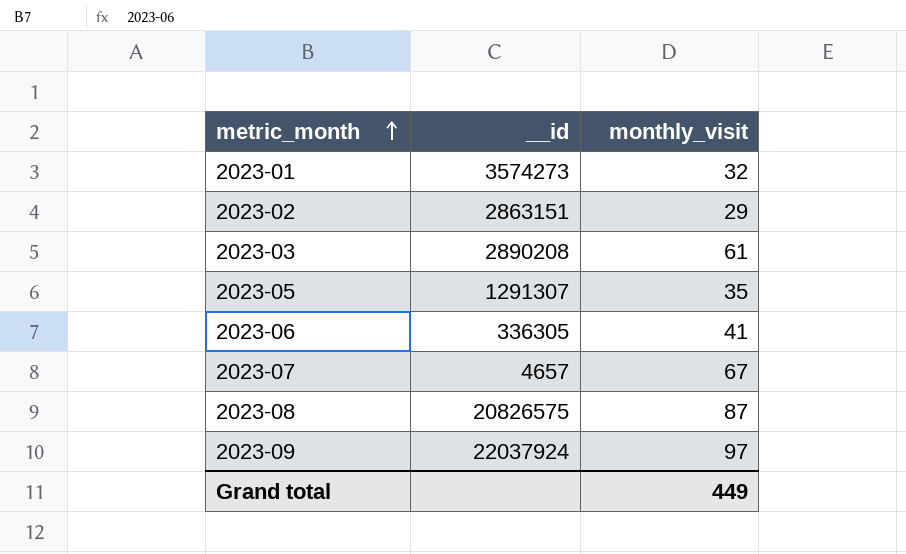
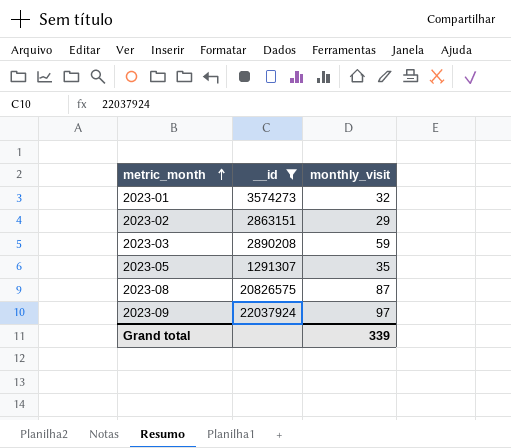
filter: none -> __id >= 1291307
2023-03 | monthly_visit: 61 -> 59
Grand total | monthly_visit: 449 -> 339

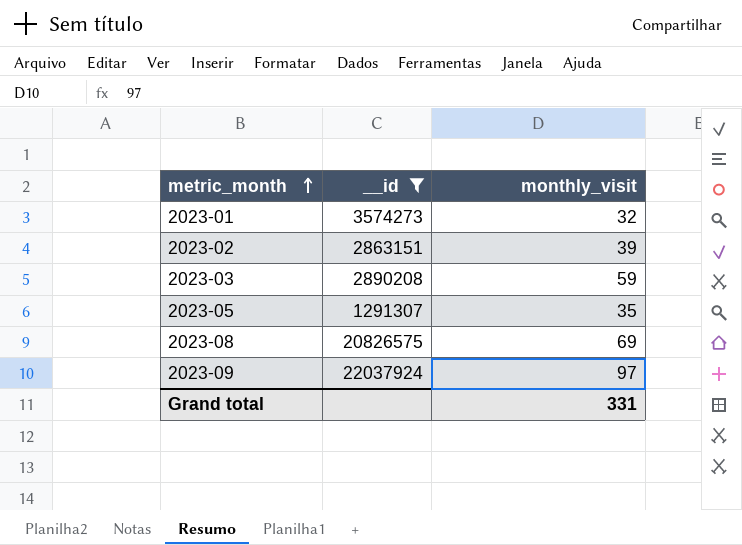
2023-02 | monthly_visit: 29 -> 39
2023-08 | monthly_visit: 87 -> 69
Grand total | monthly_visit: 339 -> 331

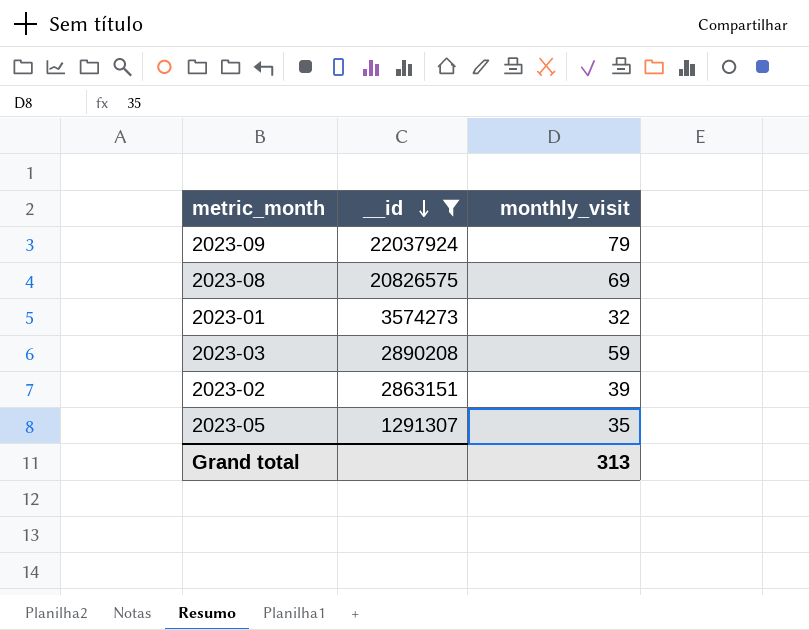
row order: metric_month ascending -> __id descending
2023-09 | monthly_visit: 97 -> 79
Grand total | monthly_visit: 331 -> 313

